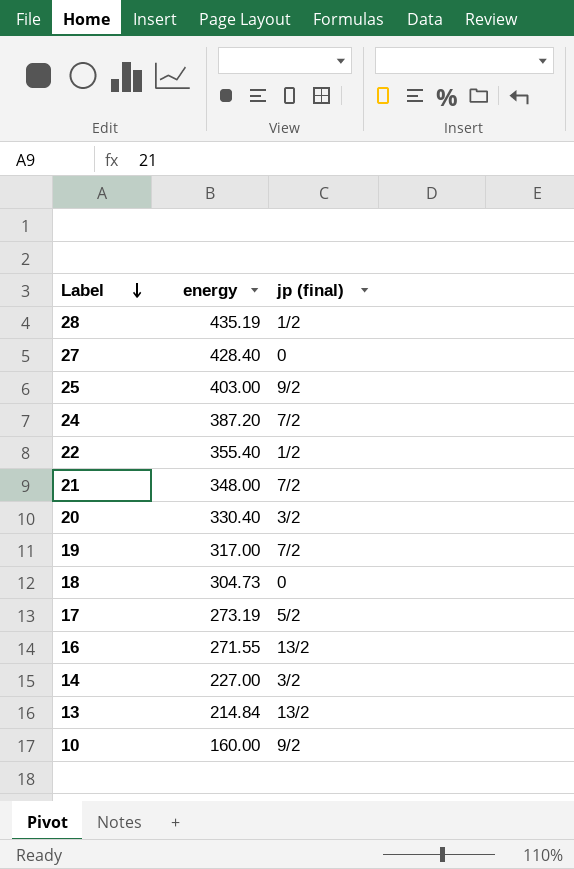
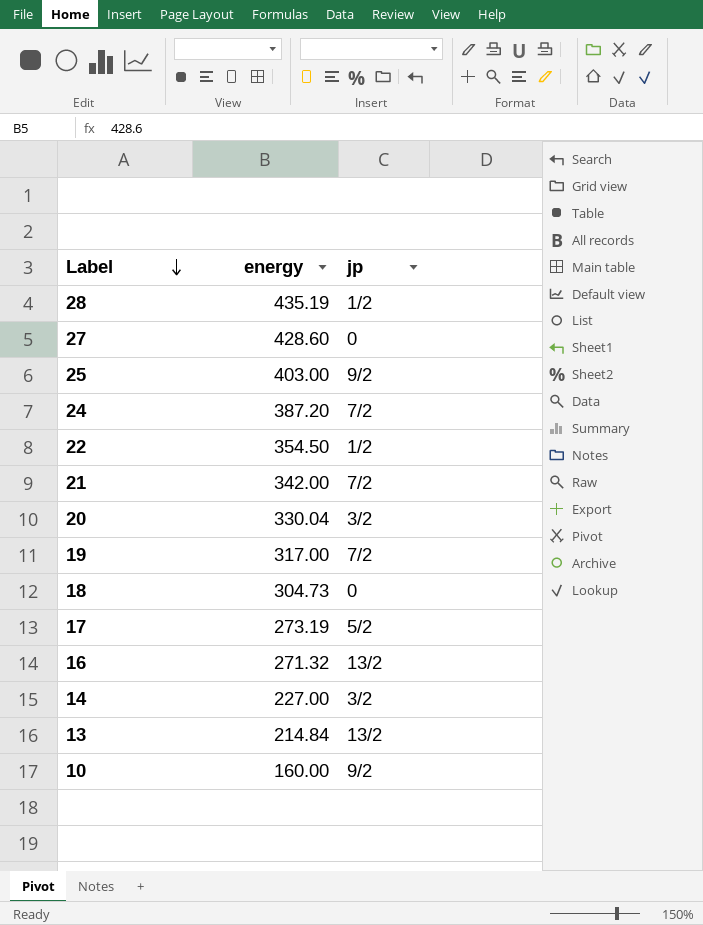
column name: jp (final) -> jp
27 | energy: 428.40 -> 428.60
22 | energy: 355.40 -> 354.50
21 | energy: 348.00 -> 342.00
20 | energy: 330.40 -> 330.04
16 | energy: 271.55 -> 271.32

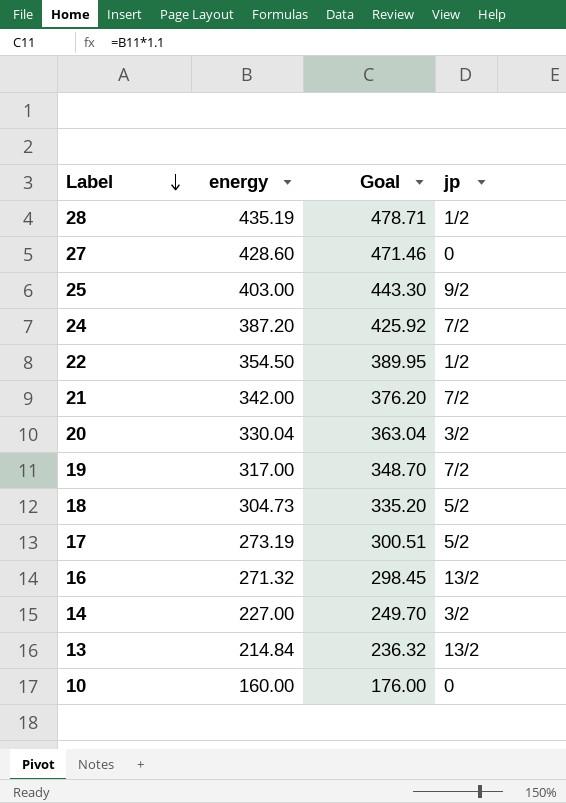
column Goal | formula: none -> [energy] * 1.1
18 | jp: 0 -> 5/2
10 | jp: 9/2 -> 0

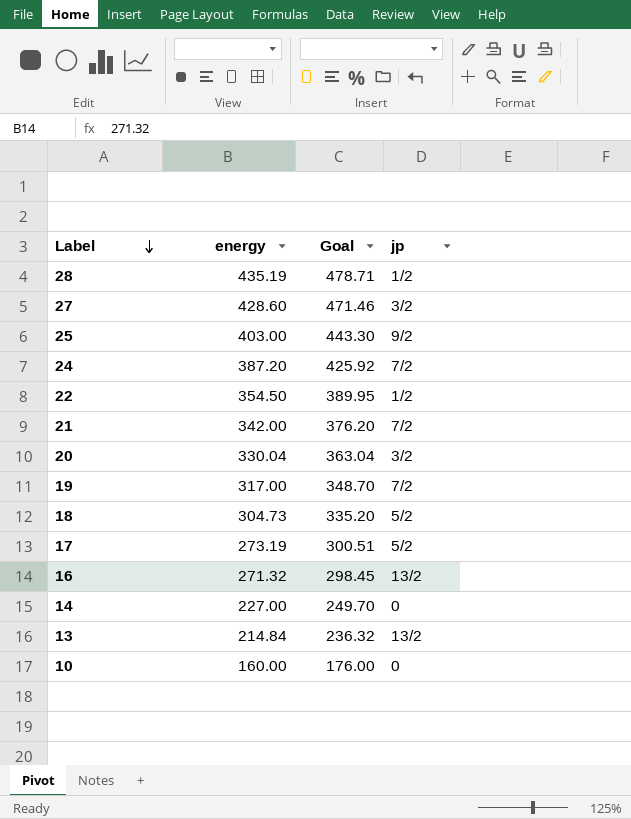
27 | jp: 0 -> 3/2
14 | jp: 3/2 -> 0

